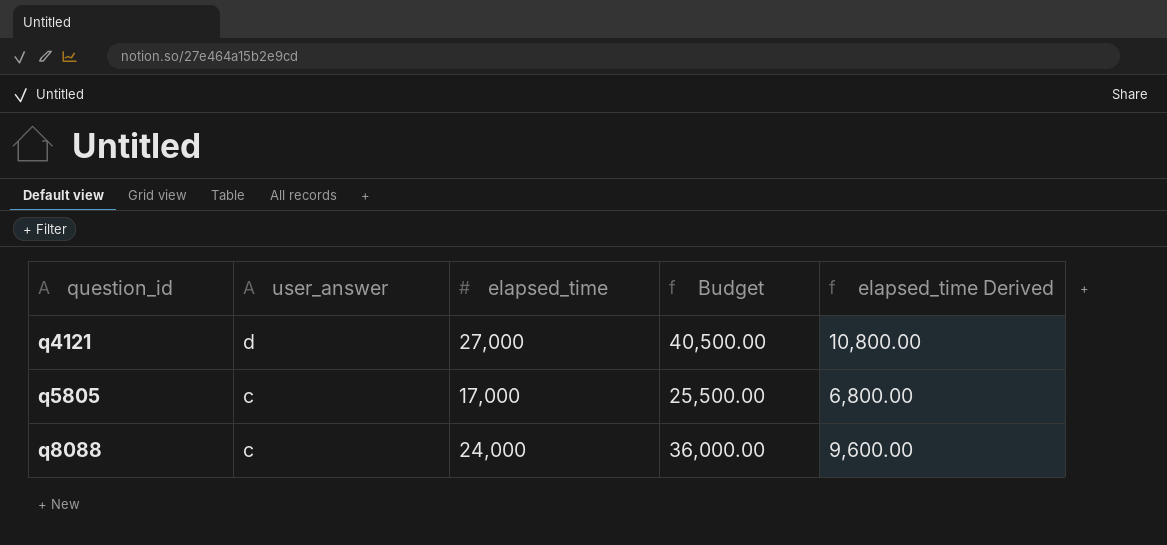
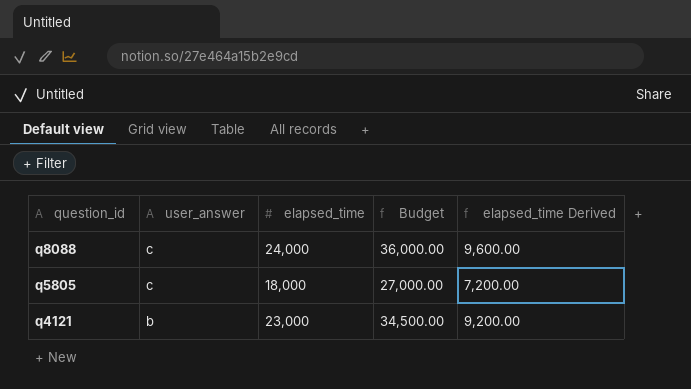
row order: question_id ascending -> question_id descending
q5805 | elapsed_time: 17,000 -> 18,000
q5805 | Budget: 25,500.00 -> 27,000.00
q5805 | elapsed_time Derived: 6,800.00 -> 7,200.00
q4121 | user_answer: d -> b
q4121 | elapsed_time: 27,000 -> 23,000
q4121 | Budget: 40,500.00 -> 34,500.00
q4121 | elapsed_time Derived: 10,800.00 -> 9,200.00

